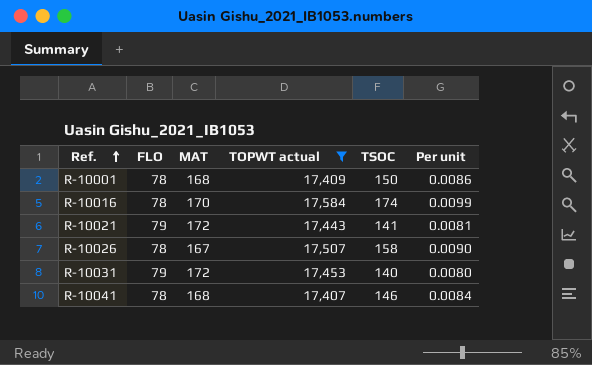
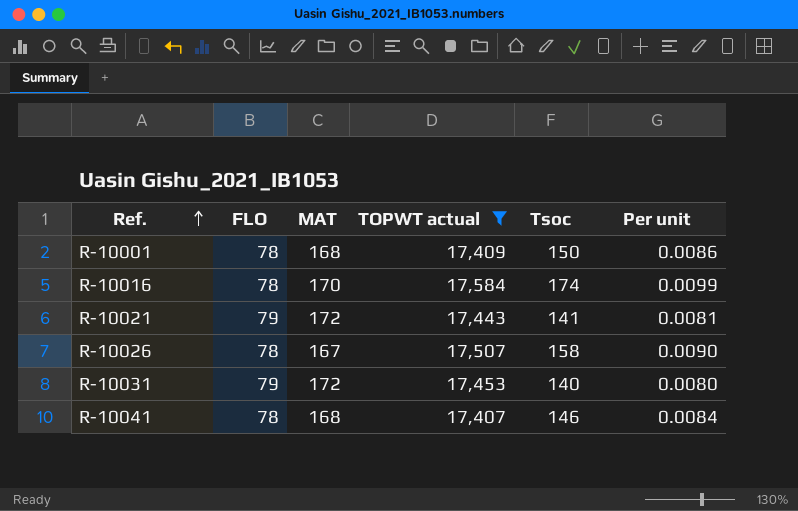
column name: TSOC -> Tsoc

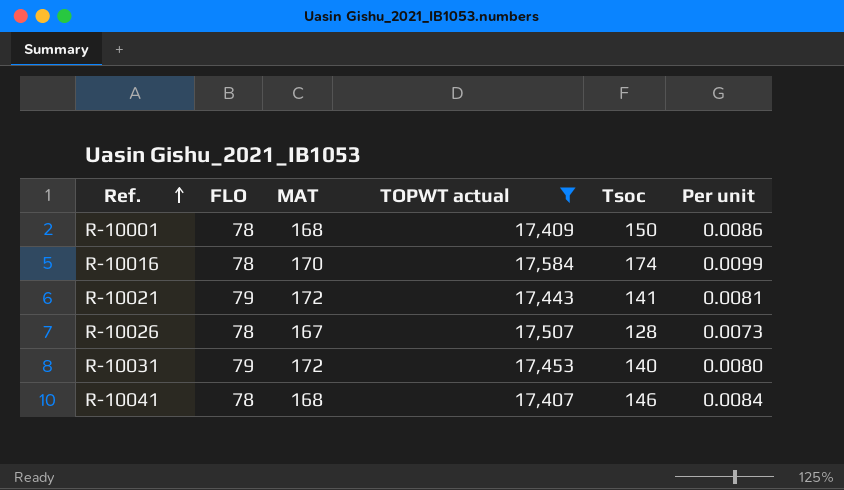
R-10026 | Tsoc: 158 -> 128
R-10026 | Per unit: 0.0090 -> 0.0073

